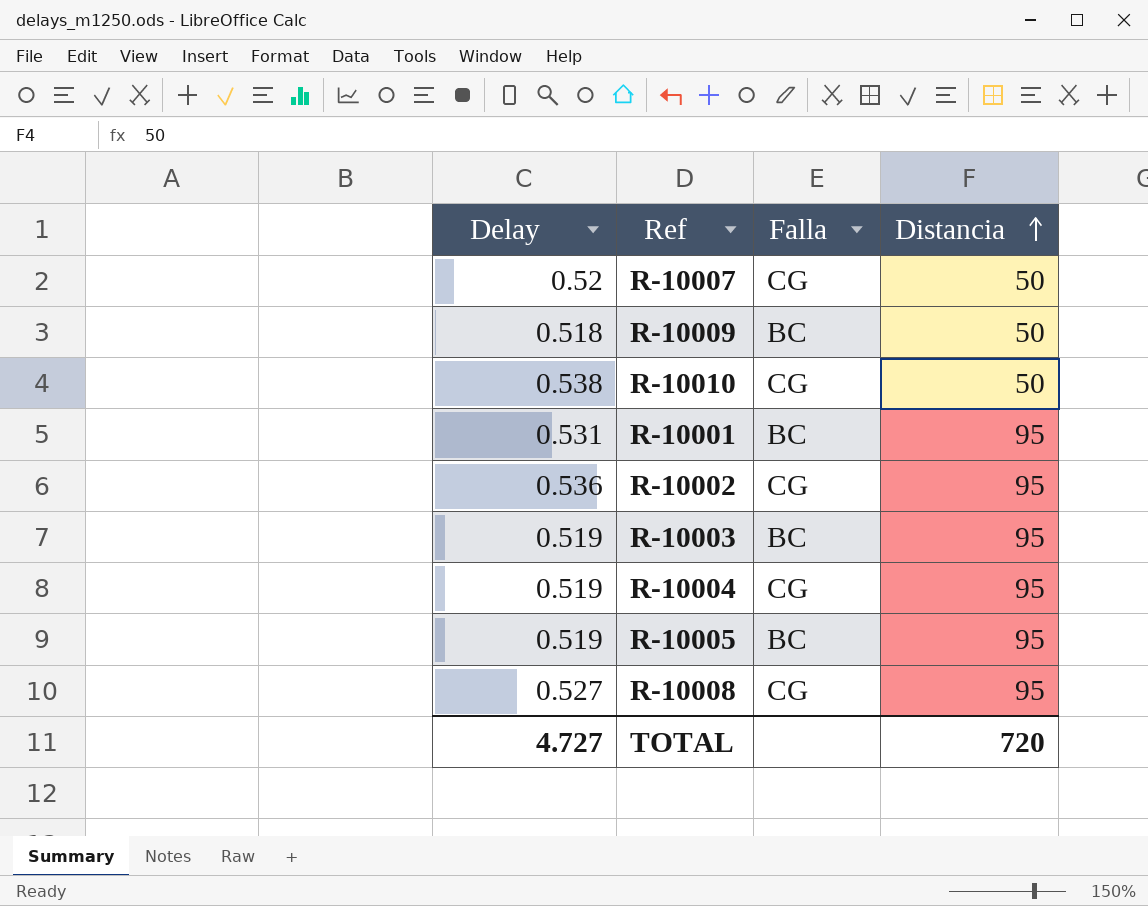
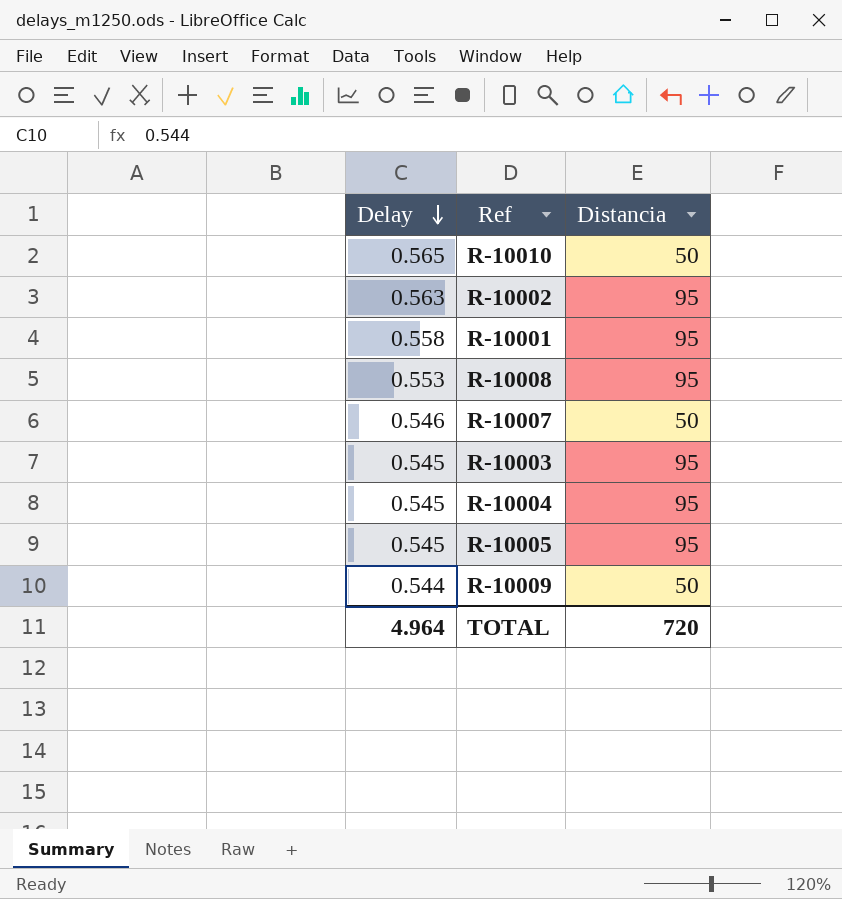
row order: Distancia ascending -> Delay descending
column Falla | position: 3 -> none
R-10010 | Delay: 0.538 -> 0.565
R-10002 | Delay: 0.536 -> 0.563
R-10001 | Delay: 0.531 -> 0.558
R-10008 | Delay: 0.527 -> 0.553
R-10007 | Delay: 0.52 -> 0.546
R-10003 | Delay: 0.519 -> 0.545
R-10004 | Delay: 0.519 -> 0.545
R-10005 | Delay: 0.519 -> 0.545
R-10009 | Delay: 0.518 -> 0.544
TOTAL | Delay: 4.727 -> 4.964

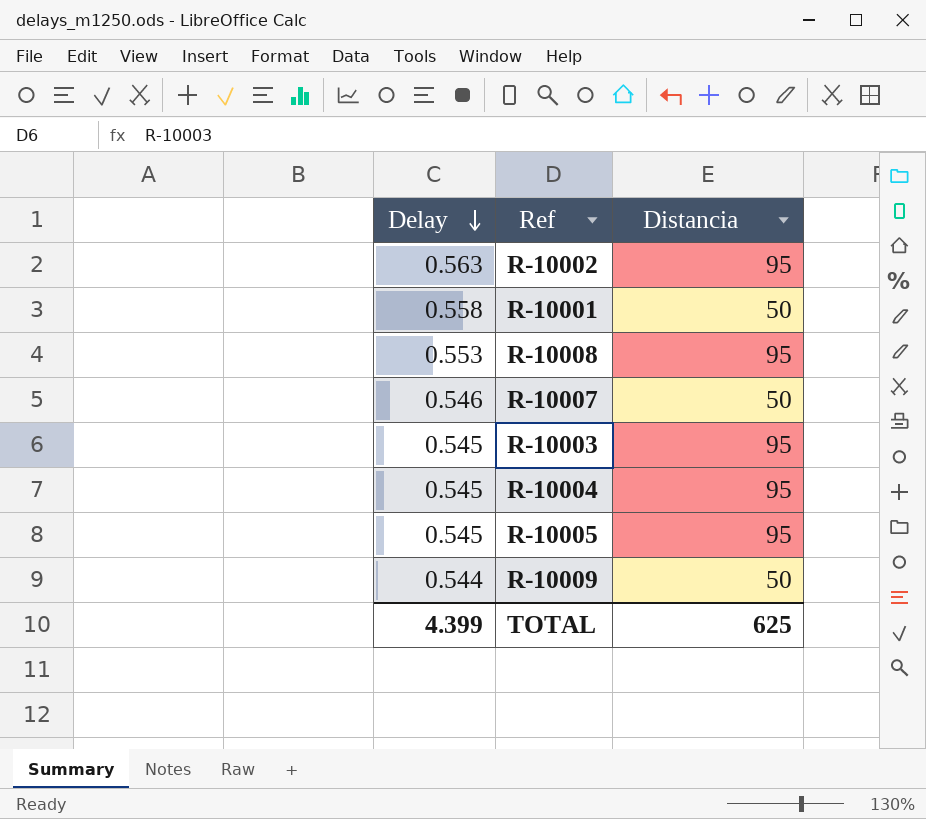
row R-10010: 0.565 | 50 -> none
R-10001 | Distancia: 95 -> 50
TOTAL | Delay: 4.964 -> 4.399
TOTAL | Distancia: 720 -> 625

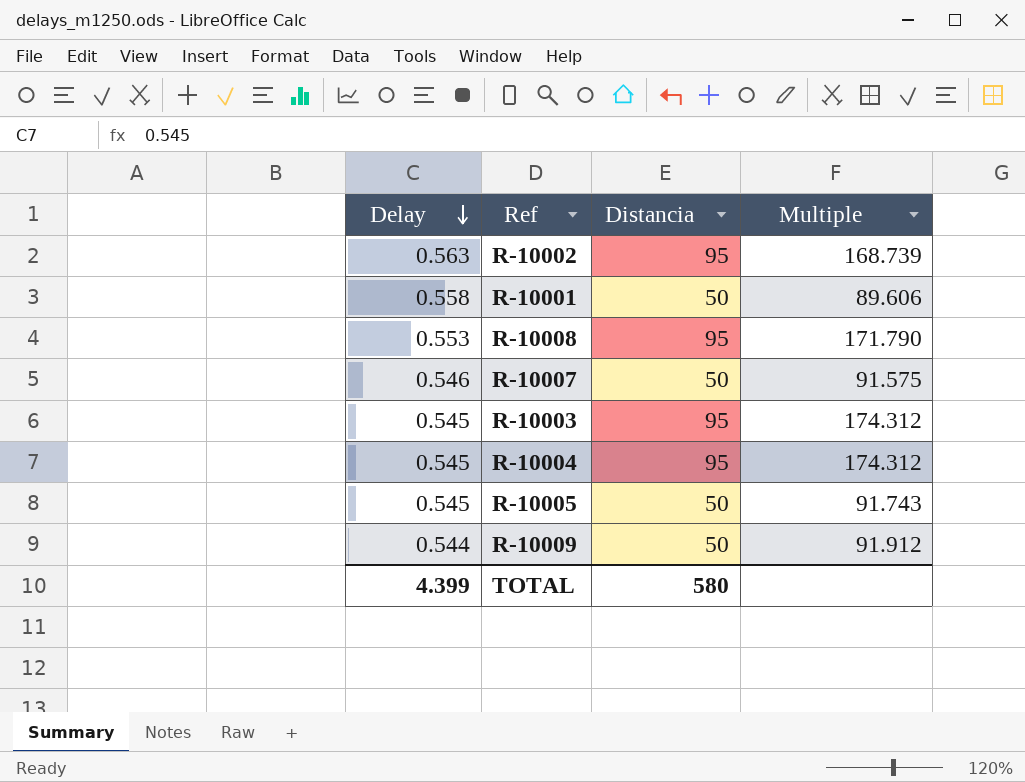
column Multiple | formula: none -> [Distancia] / [Delay]
R-10005 | Distancia: 95 -> 50
TOTAL | Distancia: 625 -> 580

